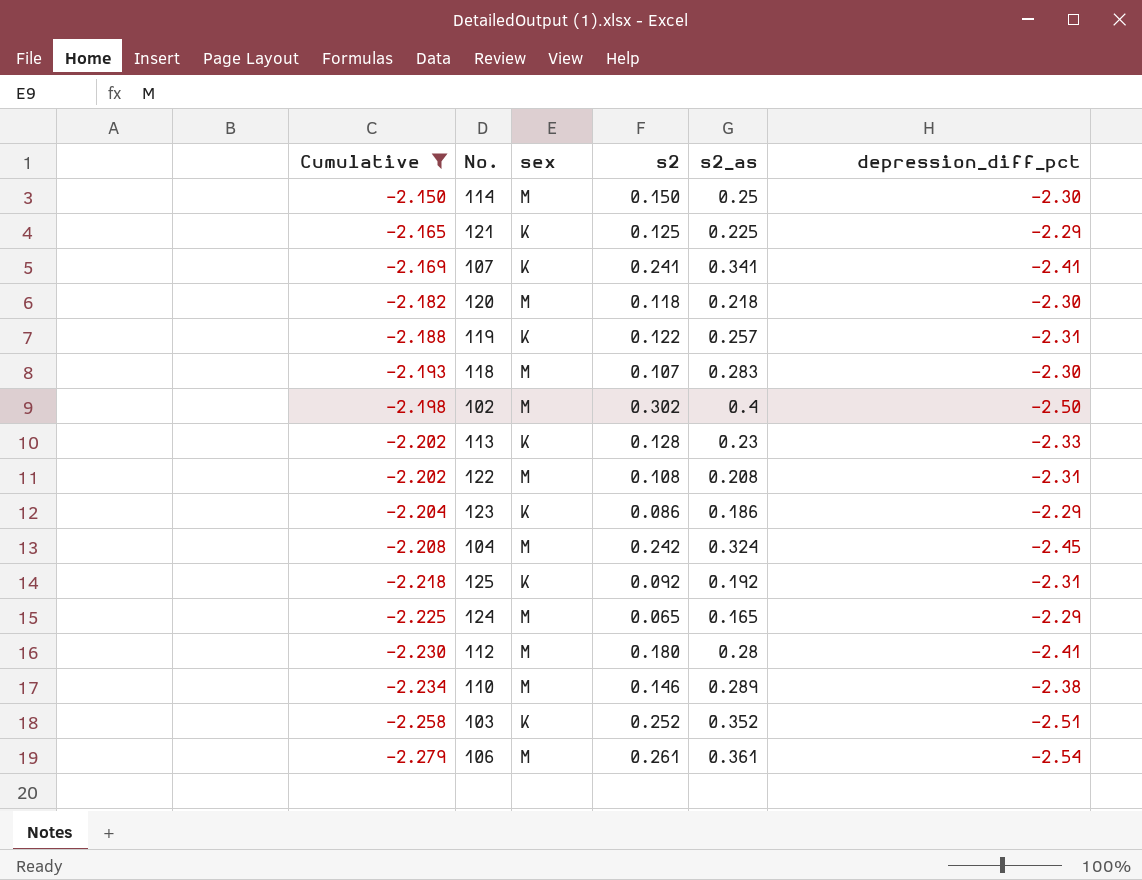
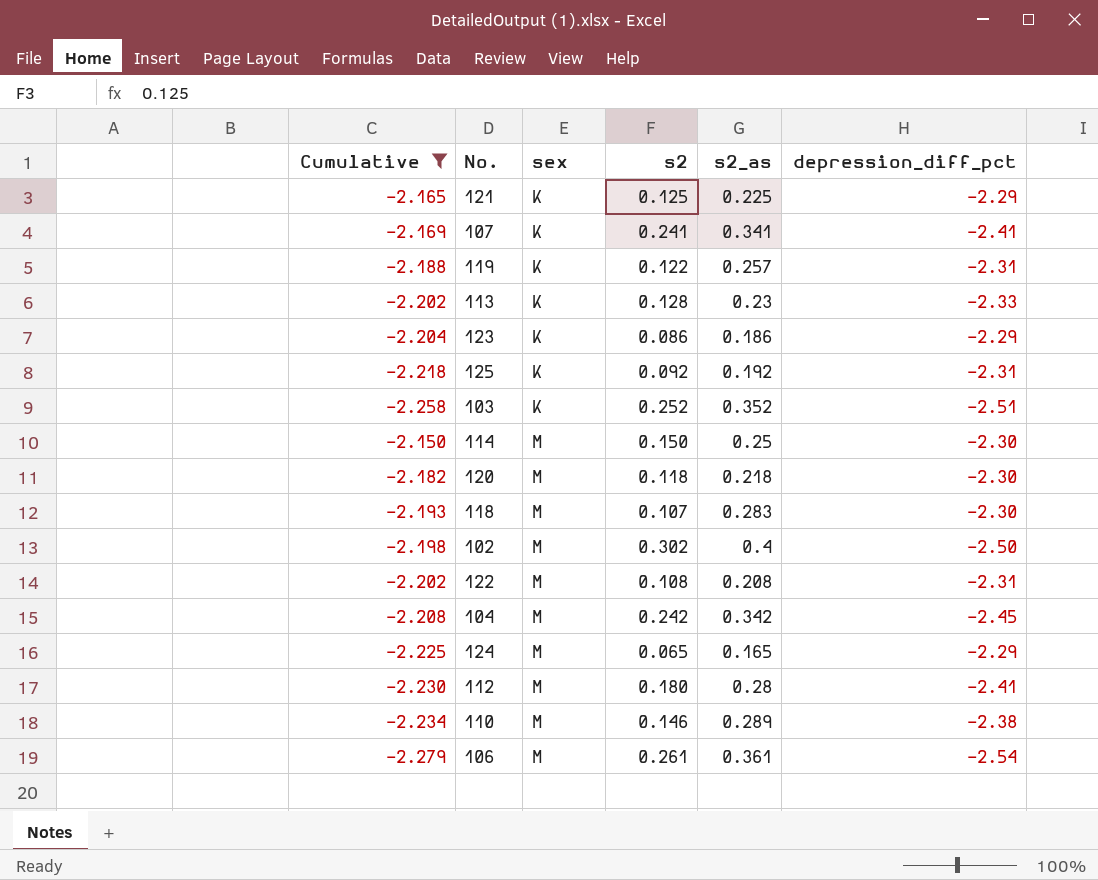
row order: Cumulative descending -> sex ascending
104 | s2_as: 0.324 -> 0.342

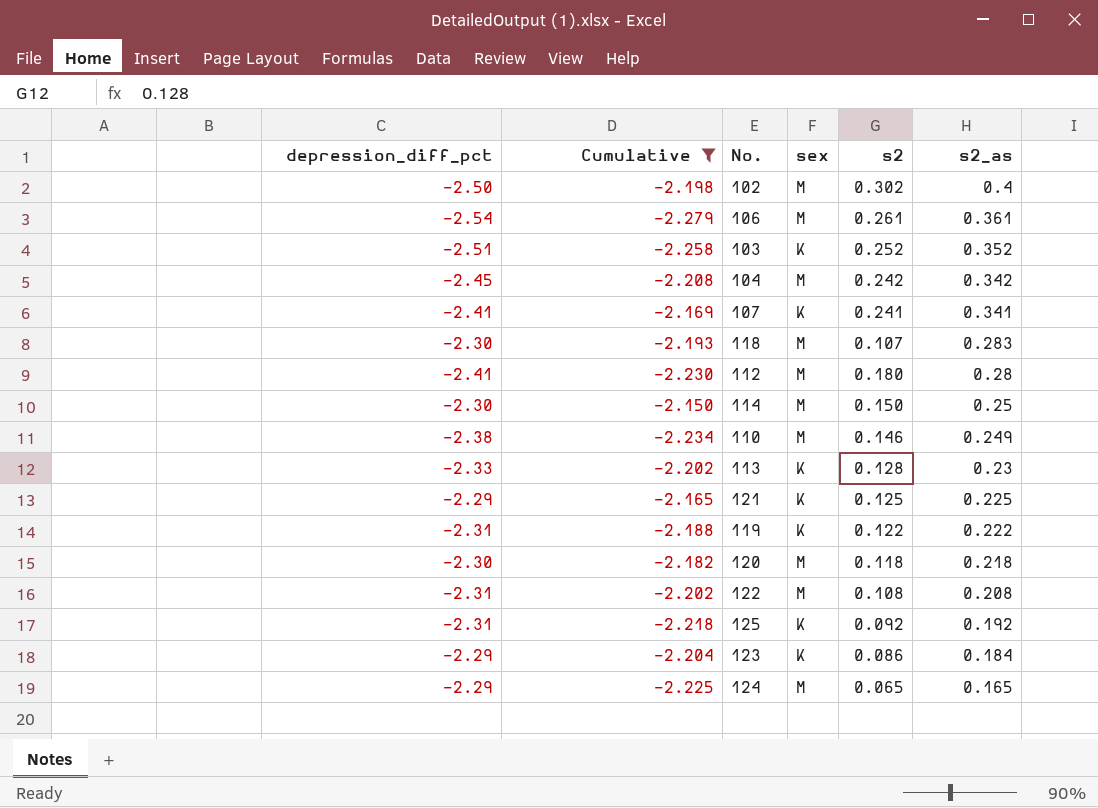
row order: sex ascending -> s2_as descending
column depression_diff_pct | position: 6 -> 1
110 | s2_as: 0.289 -> 0.249
119 | s2_as: 0.257 -> 0.222
123 | s2_as: 0.186 -> 0.184

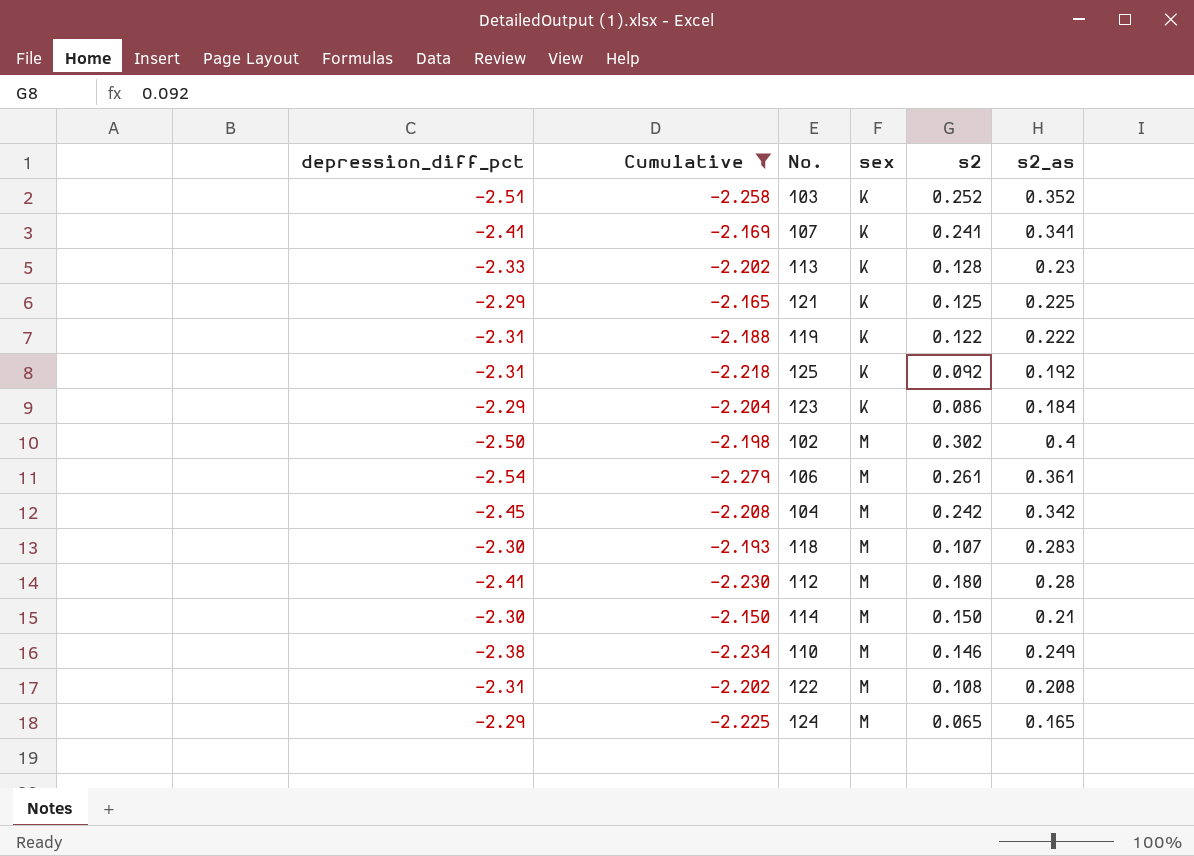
row order: s2_as descending -> sex ascending
row 120: -2.30 | -2.182 | M | 0.118 | 0.218 -> none
114 | s2_as: 0.25 -> 0.21

